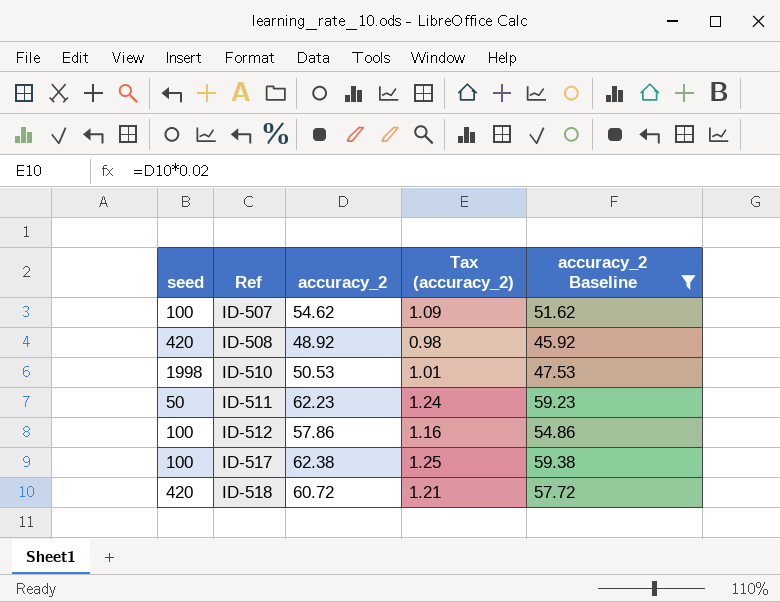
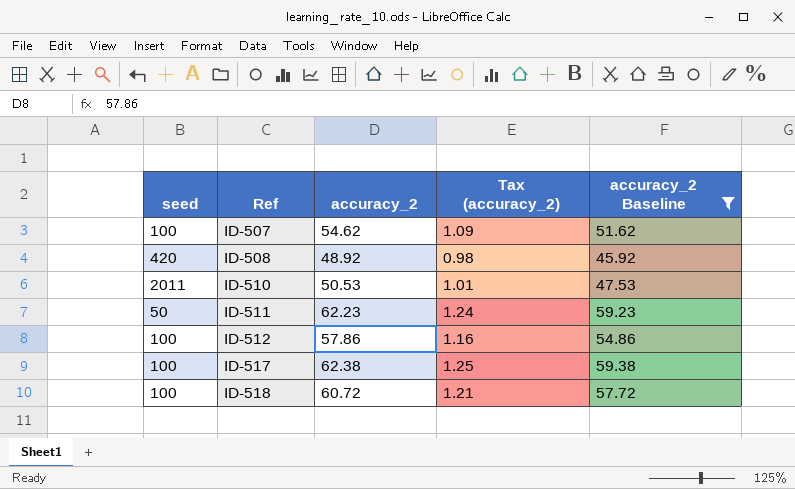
ID-510 | seed: 1998 -> 2011
ID-518 | seed: 420 -> 100

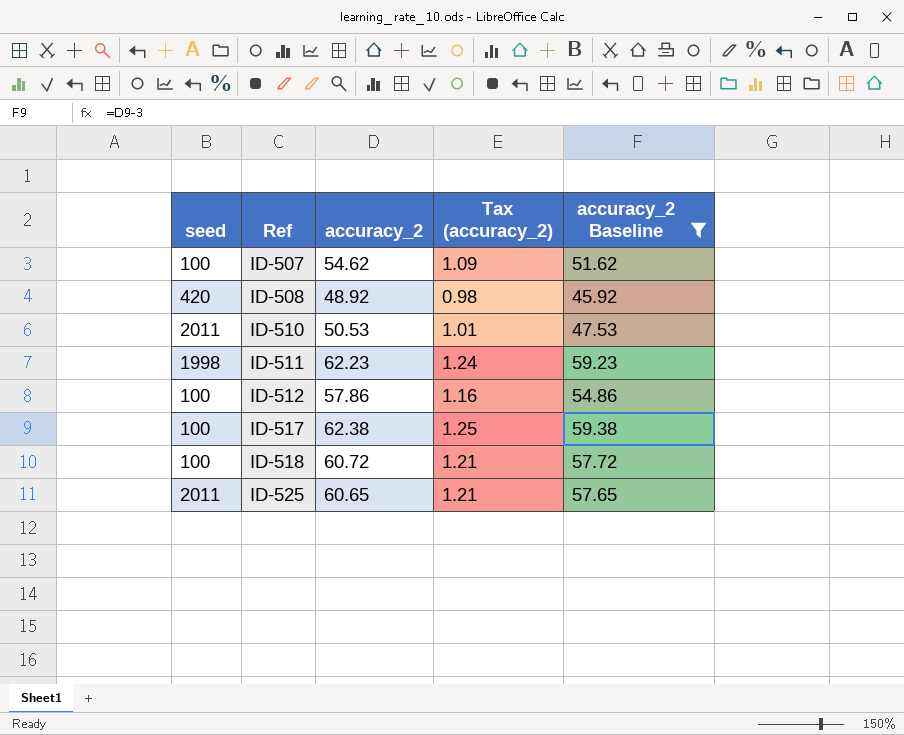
ID-511 | seed: 50 -> 1998
row ID-525: none -> 2011 | 60.65 | 1.21 | 57.65

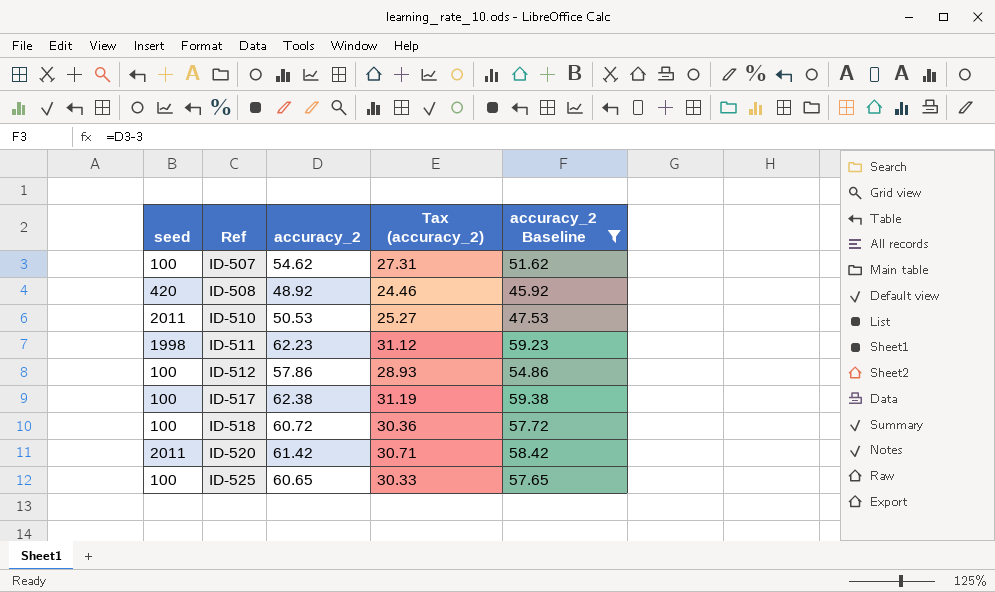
column Tax (accuracy_2) | formula: [accuracy_2] * 0.02 -> [accuracy_2] * 0.5
row ID-520: none -> 2011 | 61.42 | 30.71 | 58.42
ID-525 | seed: 2011 -> 100

